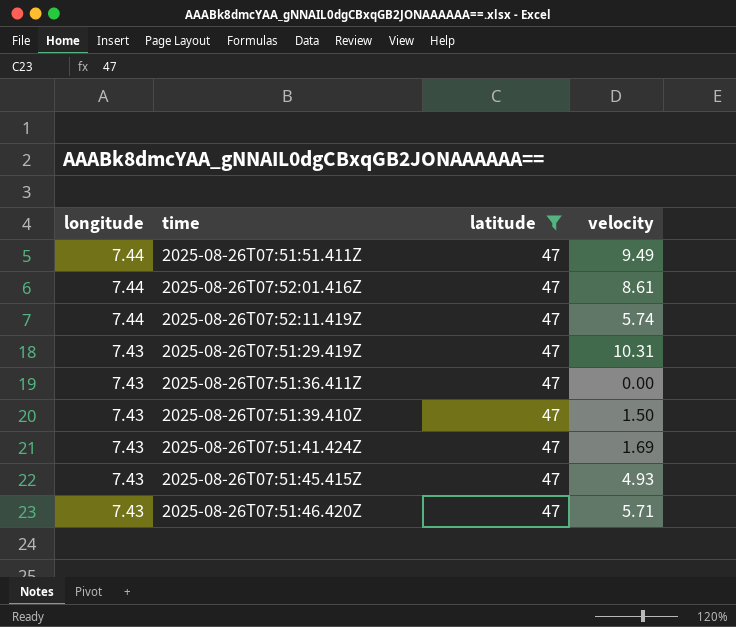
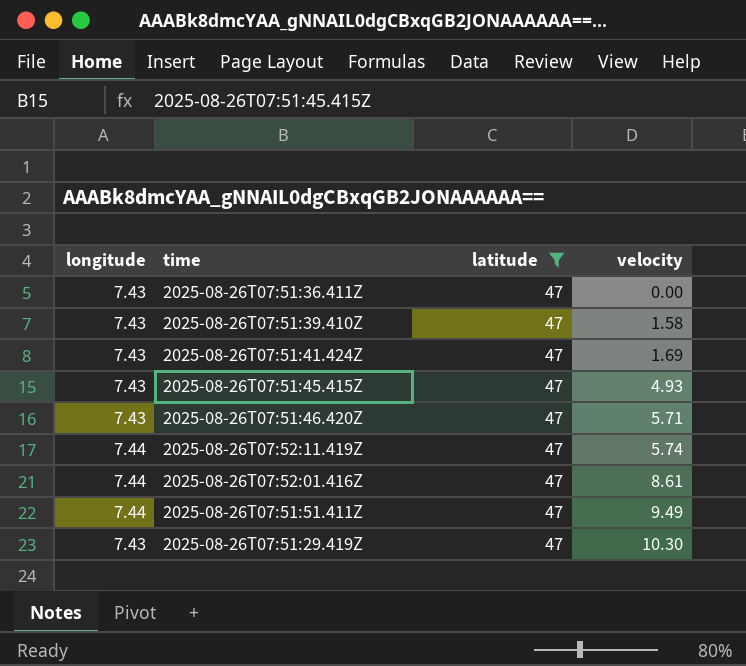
row order: longitude descending -> velocity ascending
2025-08-26T07:51:39.410Z | velocity: 1.50 -> 1.58
2025-08-26T07:51:29.419Z | velocity: 10.31 -> 10.30

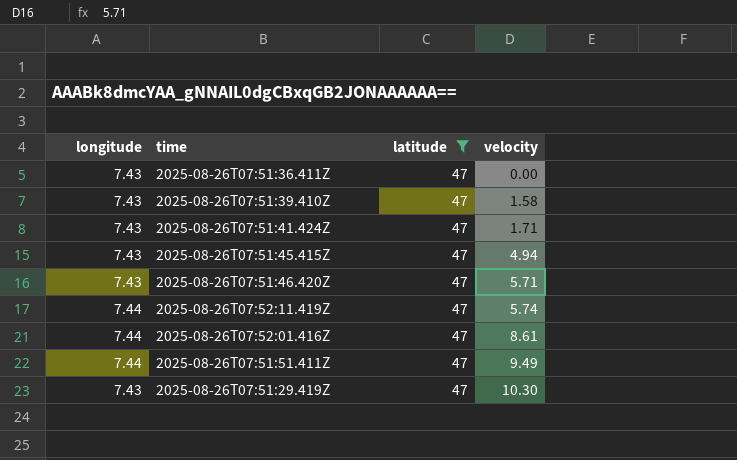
2025-08-26T07:51:41.424Z | velocity: 1.69 -> 1.71
2025-08-26T07:51:45.415Z | velocity: 4.93 -> 4.94

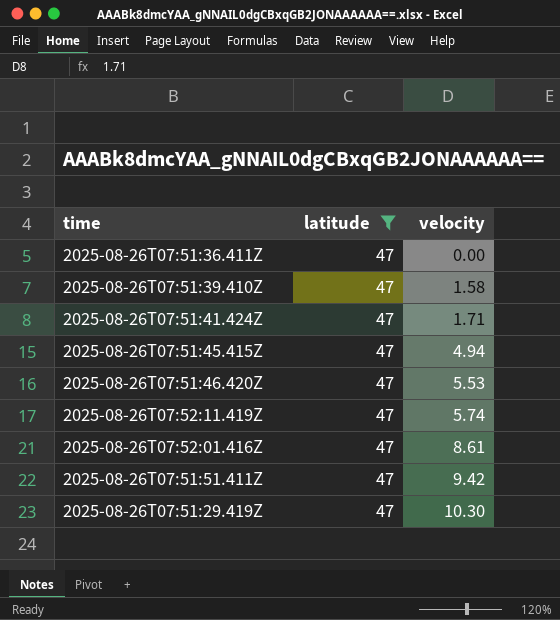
column longitude | position: 1 -> none
2025-08-26T07:51:46.420Z | velocity: 5.71 -> 5.53
2025-08-26T07:51:51.411Z | velocity: 9.49 -> 9.42

